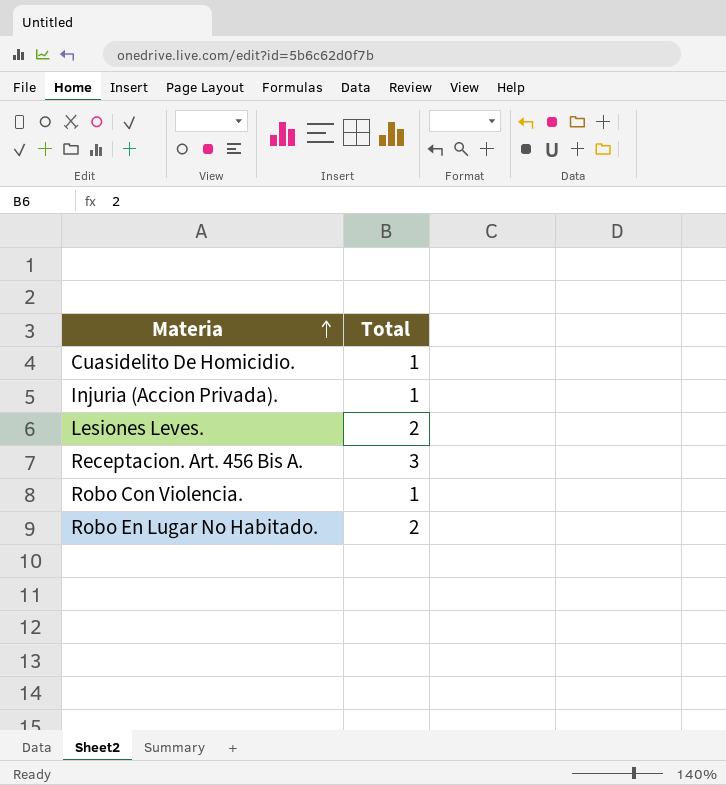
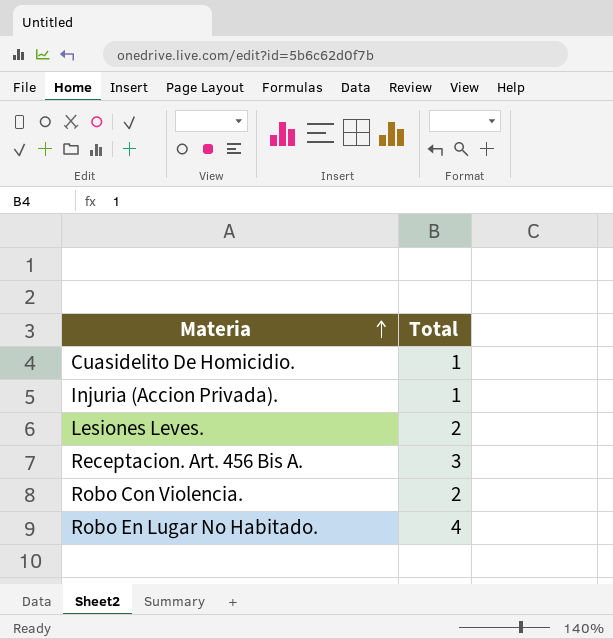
Robo Con Violencia. | Total: 1 -> 2
Robo En Lugar No Habitado. | Total: 2 -> 4

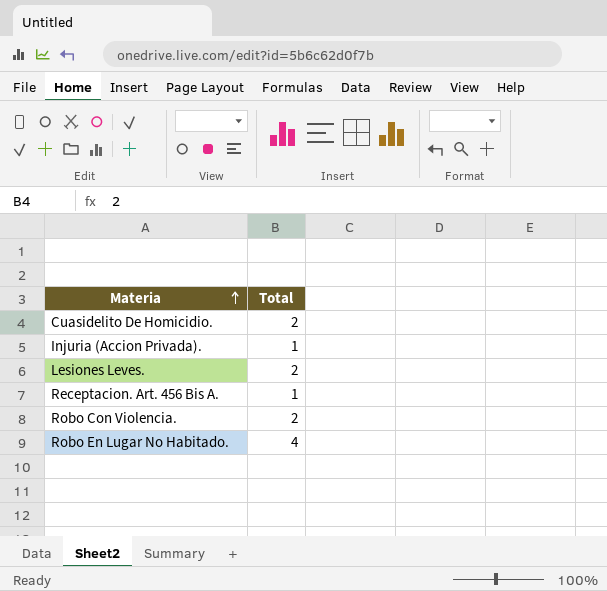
Cuasidelito De Homicidio. | Total: 1 -> 2
Receptacion. Art. 456 Bis A. | Total: 3 -> 1

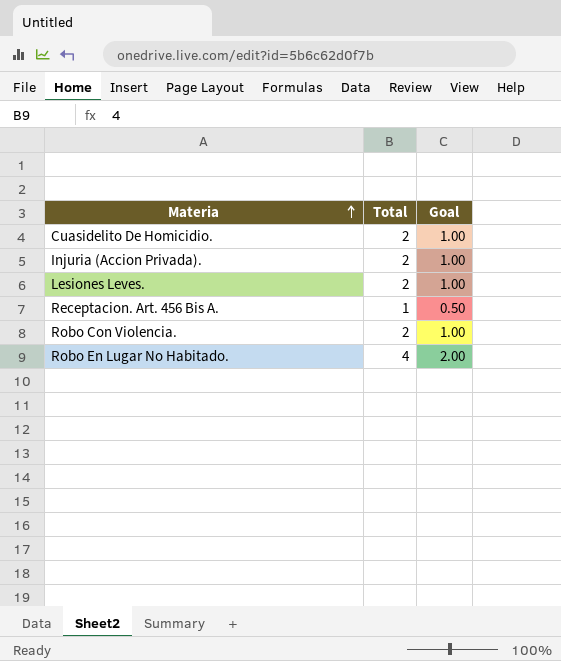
column Goal | formula: none -> [Total] * 0.5
Injuria (Accion Privada). | Total: 1 -> 2

